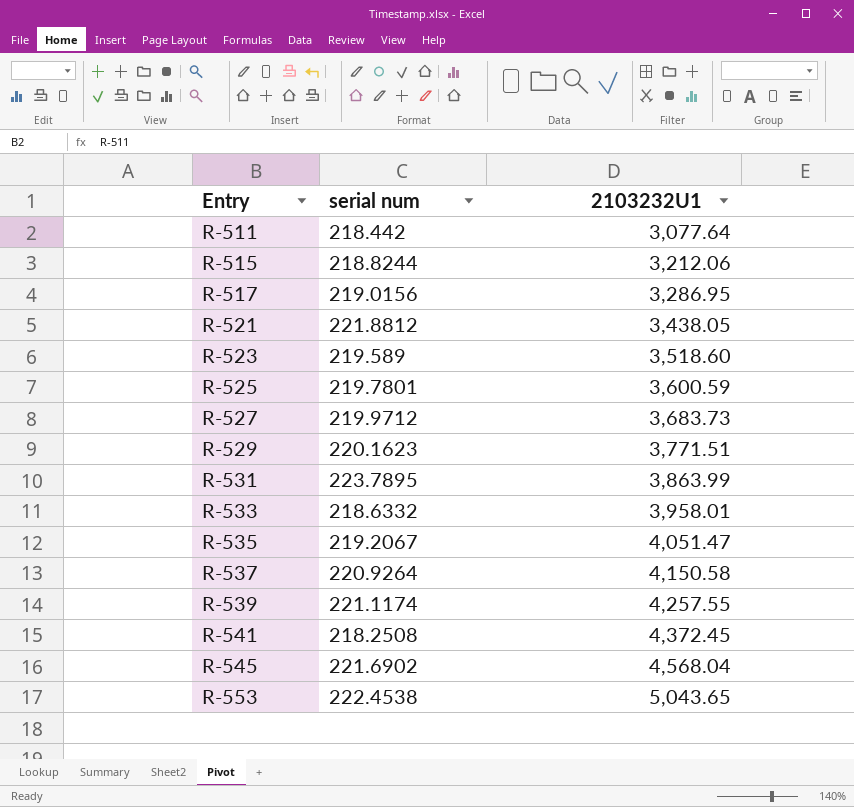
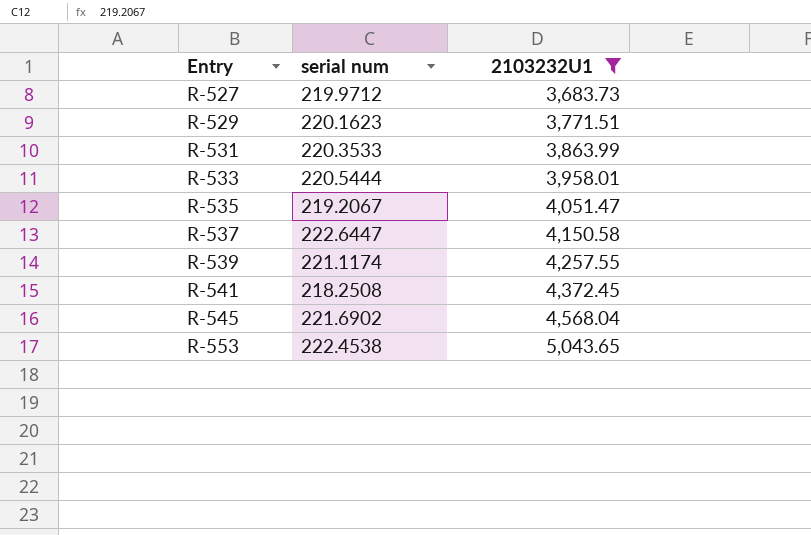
filter: none -> 2103232U1 >= 3,683.73
R-531 | serial num: 223.7895 -> 220.3533
R-533 | serial num: 218.6332 -> 220.5444
R-537 | serial num: 220.9264 -> 222.6447

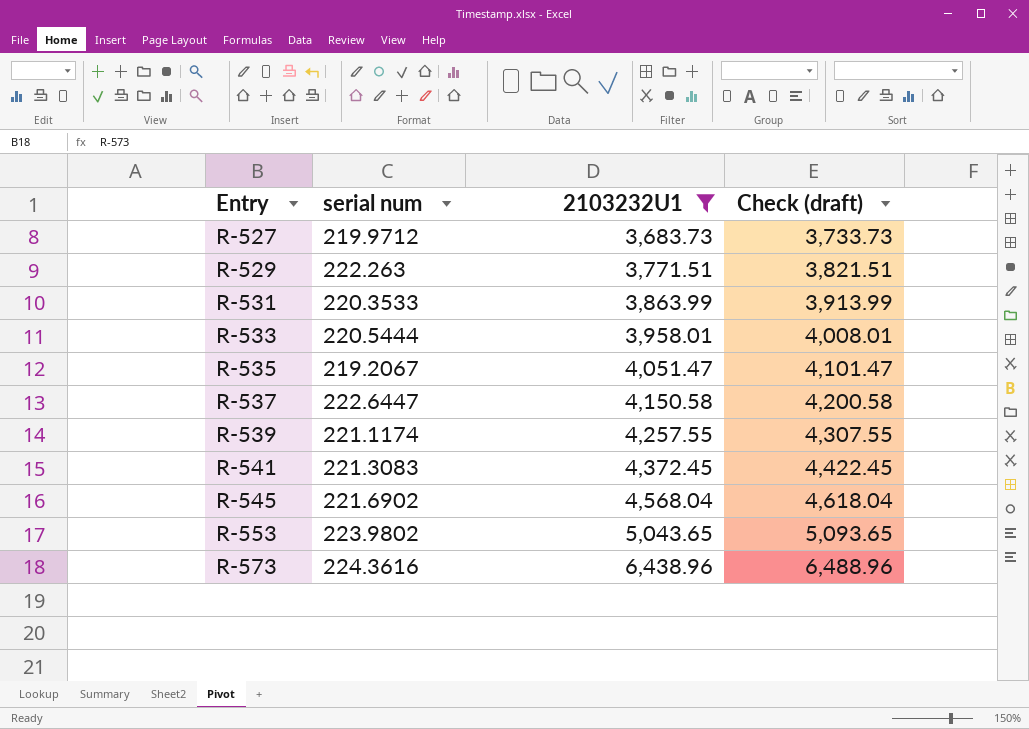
column Check (draft) | formula: none -> [2103232U1] + 50
R-529 | serial num: 220.1623 -> 222.263
R-541 | serial num: 218.2508 -> 221.3083
R-553 | serial num: 222.4538 -> 223.9802
row R-573: none -> 224.3616 | 6,438.96 | 6,488.96

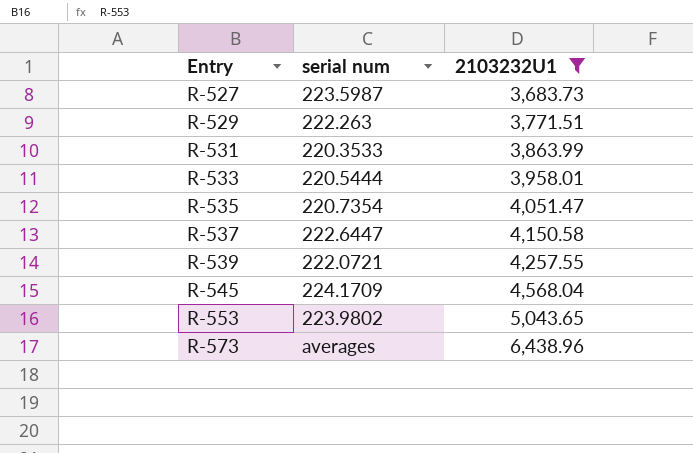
column Check (draft) | formula: [2103232U1] + 50 -> none
row R-541: 221.3083 | 4,372.45 | 4,422.45 -> none
R-527 | serial num: 219.9712 -> 223.5987
R-535 | serial num: 219.2067 -> 220.7354
R-539 | serial num: 221.1174 -> 222.0721
R-545 | serial num: 221.6902 -> 224.1709
R-573 | serial num: 224.3616 -> averages

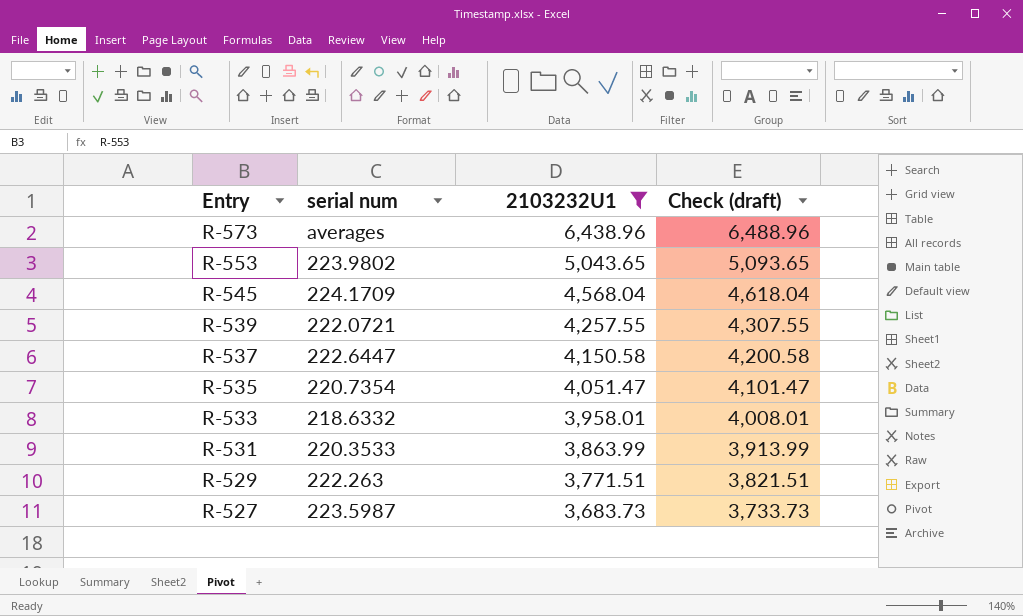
row order: Entry ascending -> Entry descending
column Check (draft) | formula: none -> [2103232U1] + 50
R-533 | serial num: 220.5444 -> 218.6332

